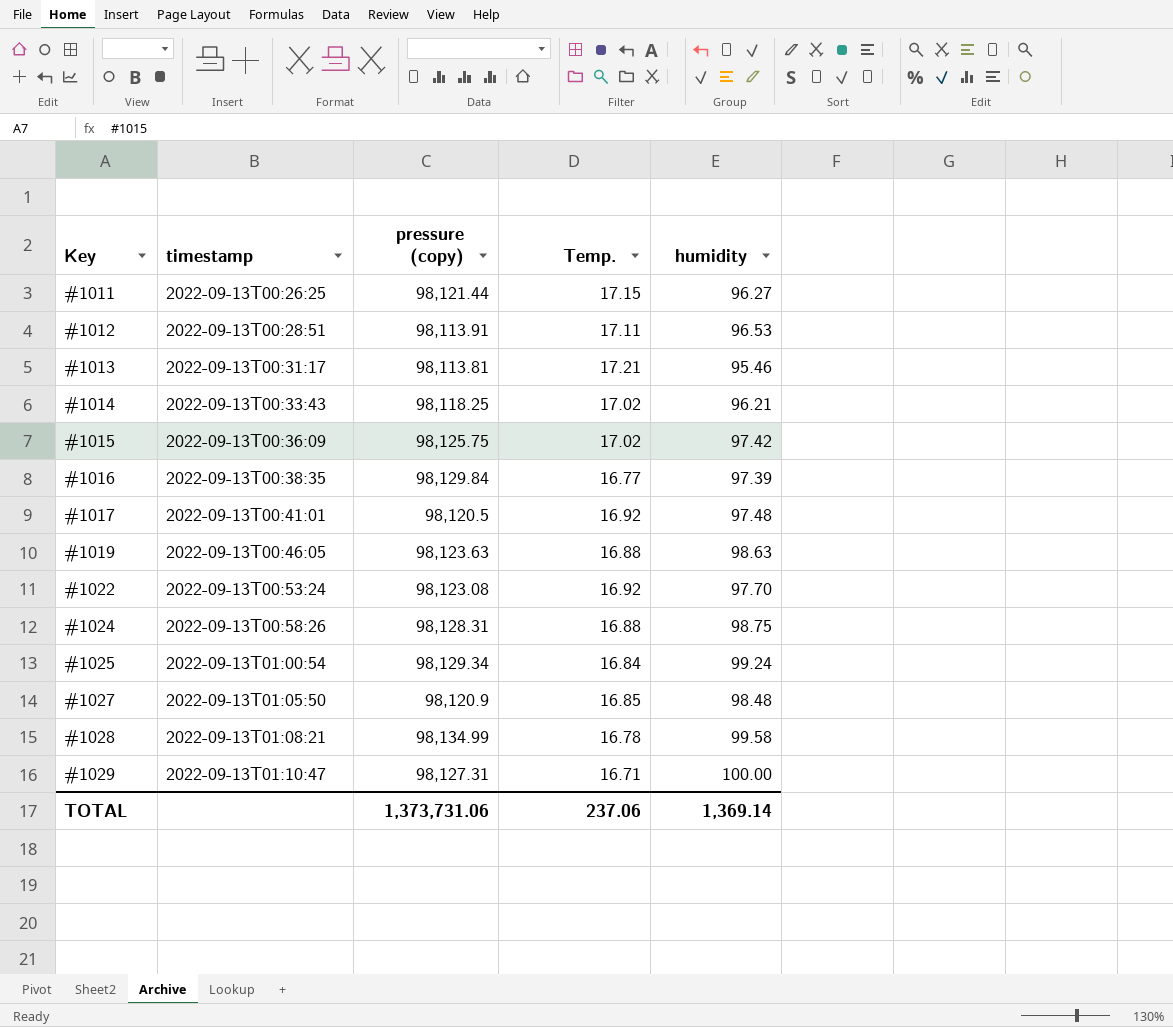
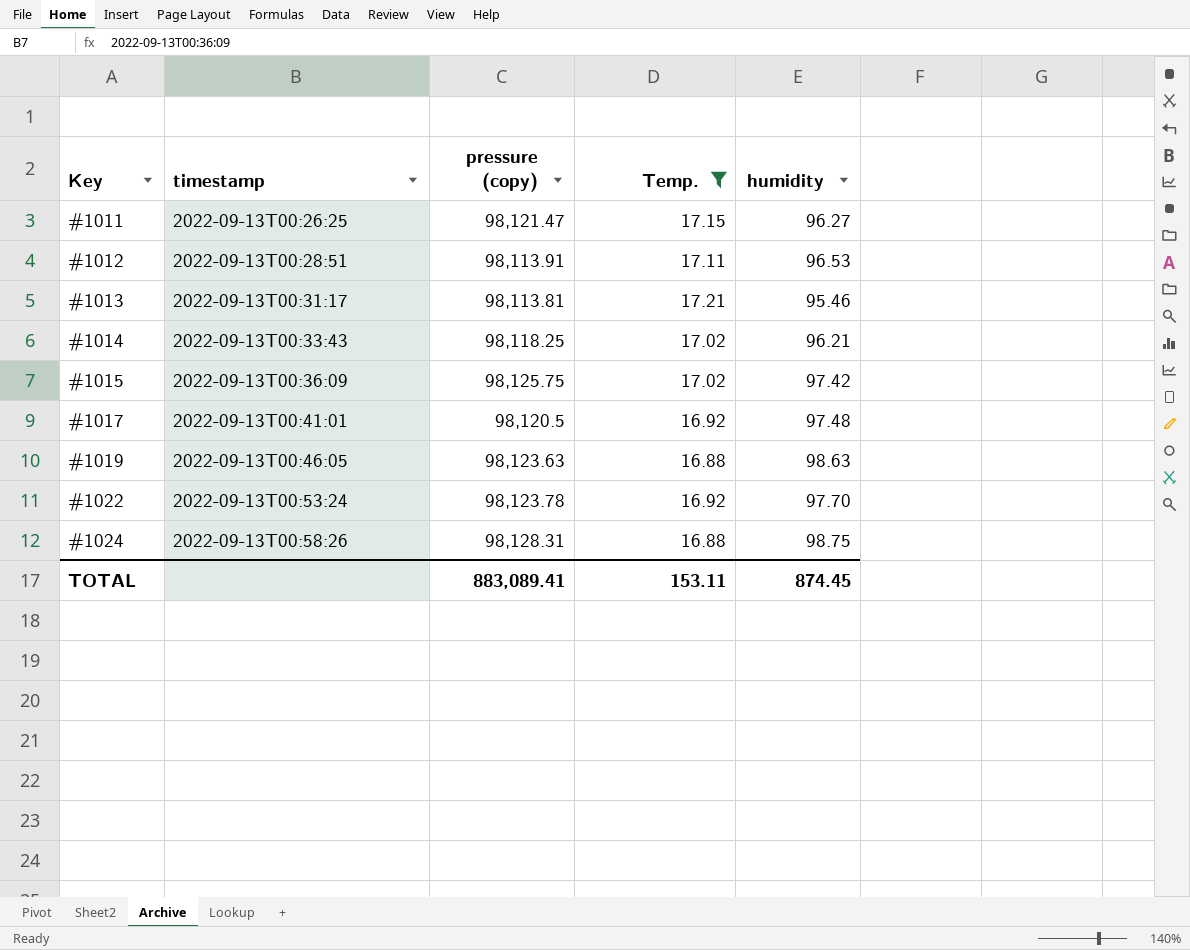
filter: none -> Temp. >= 16.88
#1011 | pressure (copy): 98,121.44 -> 98,121.47
#1022 | pressure (copy): 98,123.08 -> 98,123.78
TOTAL | pressure (copy): 1,373,731.06 -> 883,089.41
TOTAL | Temp.: 237.06 -> 153.11
TOTAL | humidity: 1,369.14 -> 874.45

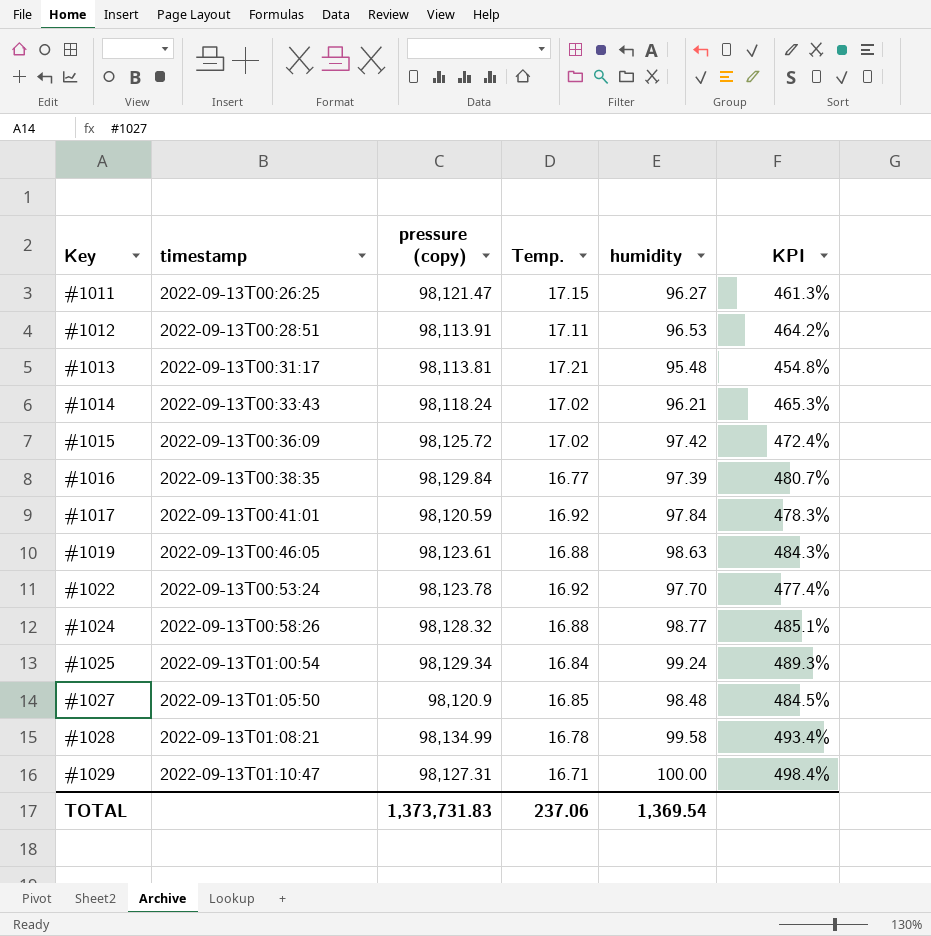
filter: Temp. >= 16.88 -> none
column KPI | formula: none -> ([humidity] - [Temp.]) / [Temp.]
#1013 | humidity: 95.46 -> 95.48
#1014 | pressure (copy): 98,118.25 -> 98,118.24
#1015 | pressure (copy): 98,125.75 -> 98,125.72
#1017 | pressure (copy): 98,120.5 -> 98,120.59
#1017 | humidity: 97.48 -> 97.84
#1019 | pressure (copy): 98,123.63 -> 98,123.61
#1024 | pressure (copy): 98,128.31 -> 98,128.32
#1024 | humidity: 98.75 -> 98.77
TOTAL | pressure (copy): 883,089.41 -> 1,373,731.83
TOTAL | Temp.: 153.11 -> 237.06
TOTAL | humidity: 874.45 -> 1,369.54

